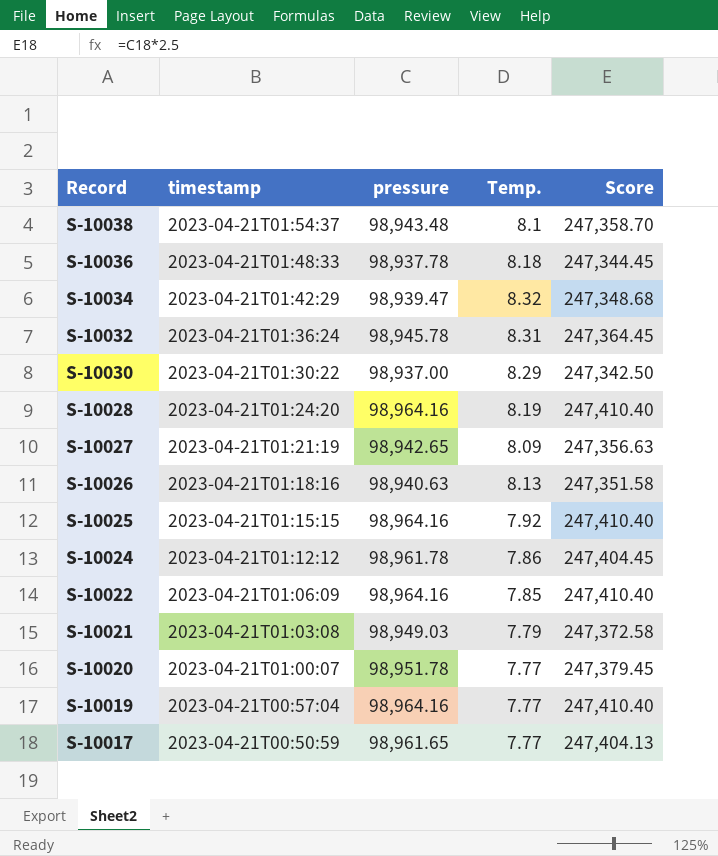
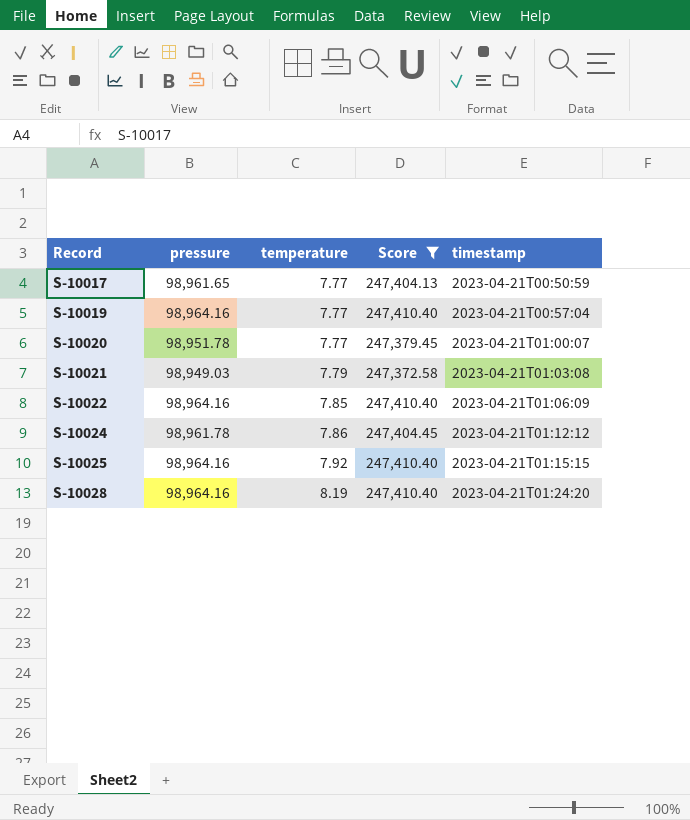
filter: none -> Score >= 247,372.58
row order: Record descending -> Record ascending
column name: Temp. -> temperature
column timestamp | position: 2 -> 5

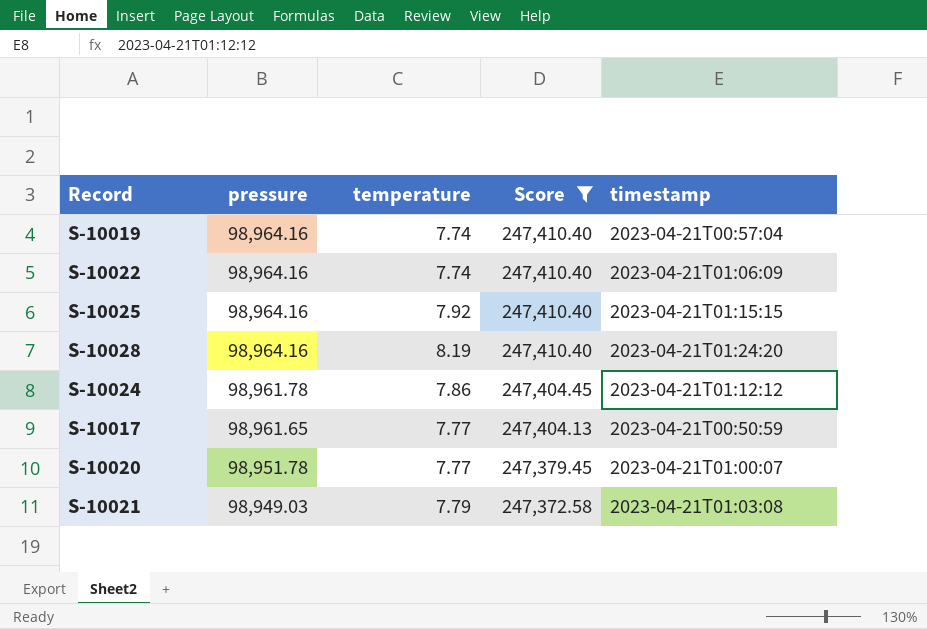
row order: Record ascending -> pressure descending
S-10019 | temperature: 7.77 -> 7.74
S-10022 | temperature: 7.85 -> 7.74

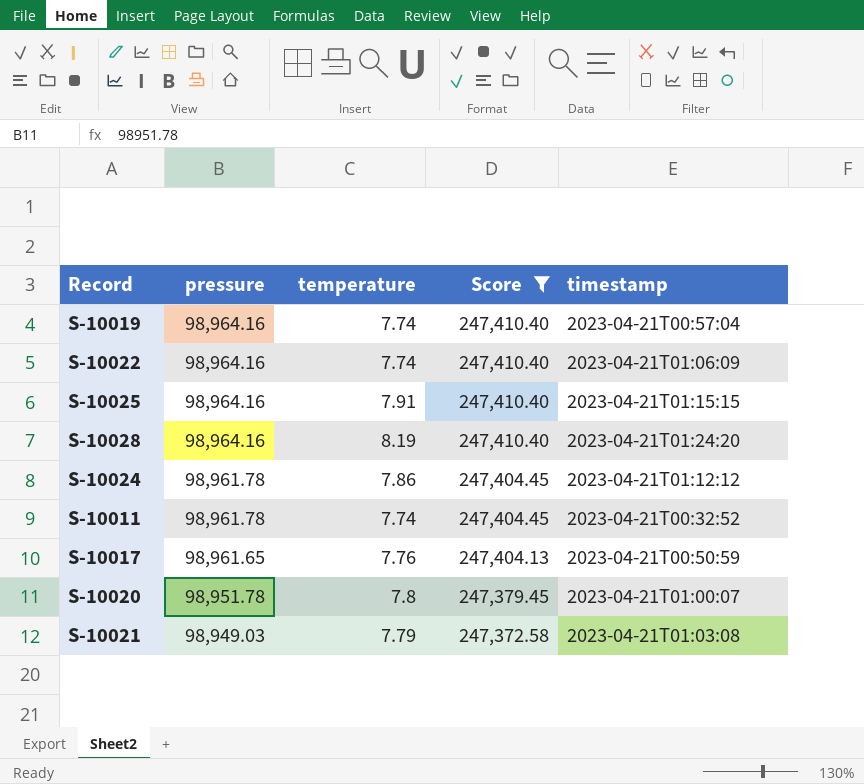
S-10025 | temperature: 7.92 -> 7.91
row S-10011: none -> 98,961.78 | 7.74 | 247,404.45 | 2023-04-21T00:32:52
S-10017 | temperature: 7.77 -> 7.76
S-10020 | temperature: 7.77 -> 7.8

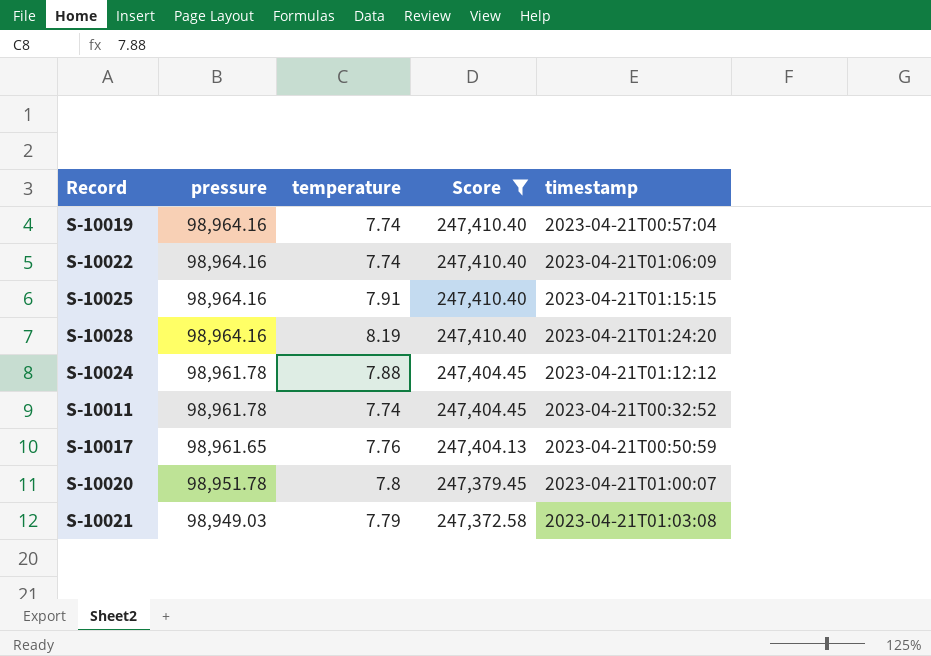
S-10024 | temperature: 7.86 -> 7.88

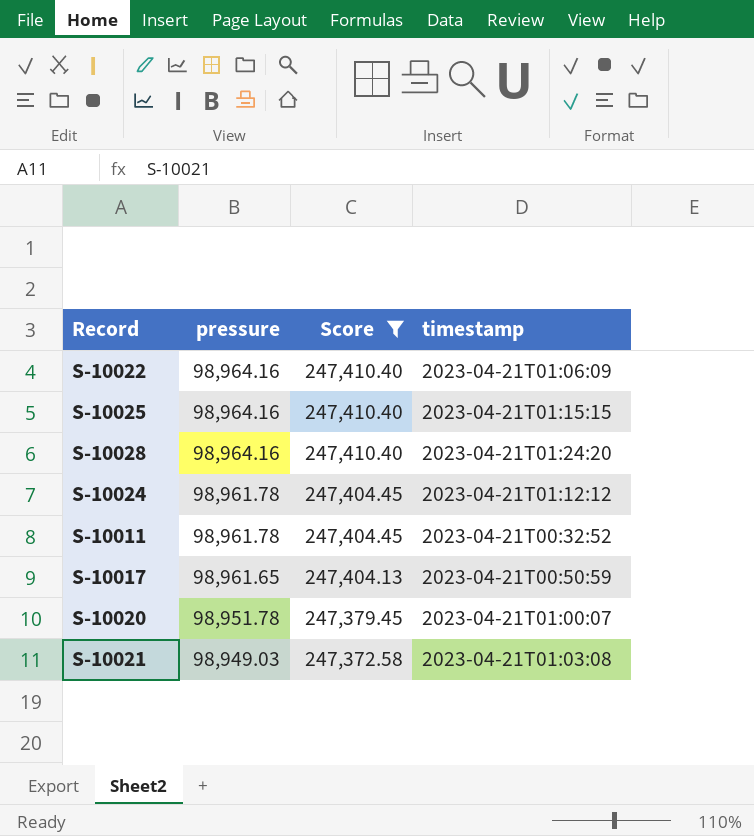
column temperature | position: 3 -> none
row S-10019: 98,964.16 | 7.74 | 247,410.40 | 2023-04-21T00:57:04 -> none

